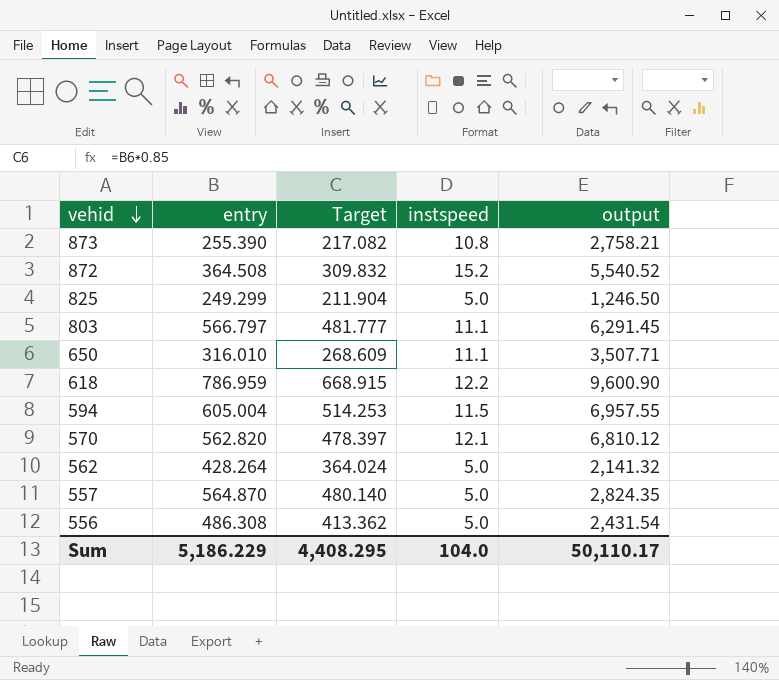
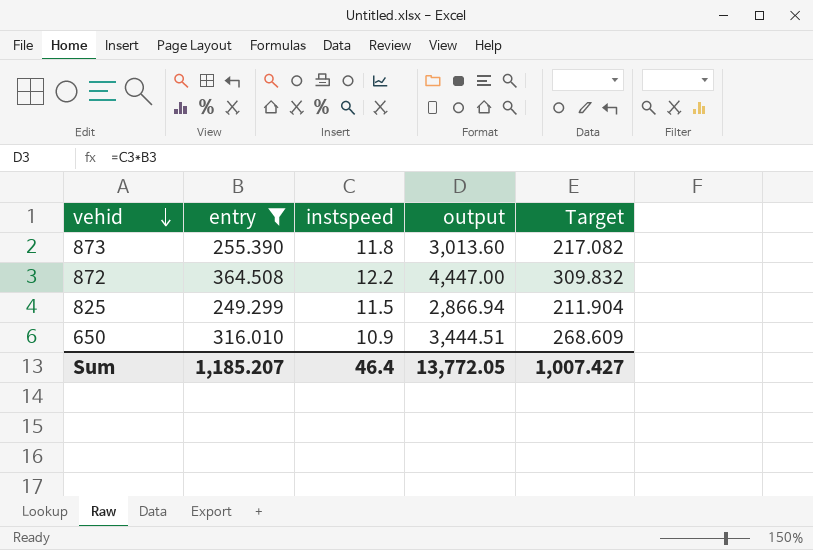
filter: none -> entry <= 364.508
column Target | position: 3 -> 5
873 | instspeed: 10.8 -> 11.8
873 | output: 2,758.21 -> 3,013.60
872 | instspeed: 15.2 -> 12.2
872 | output: 5,540.52 -> 4,447.00
825 | instspeed: 5.0 -> 11.5
825 | output: 1,246.50 -> 2,866.94
650 | instspeed: 11.1 -> 10.9
650 | output: 3,507.71 -> 3,444.51
Sum | entry: 5,186.229 -> 1,185.207
Sum | instspeed: 104.0 -> 46.4
Sum | output: 50,110.17 -> 13,772.05
Sum | Target: 4,408.295 -> 1,007.427

